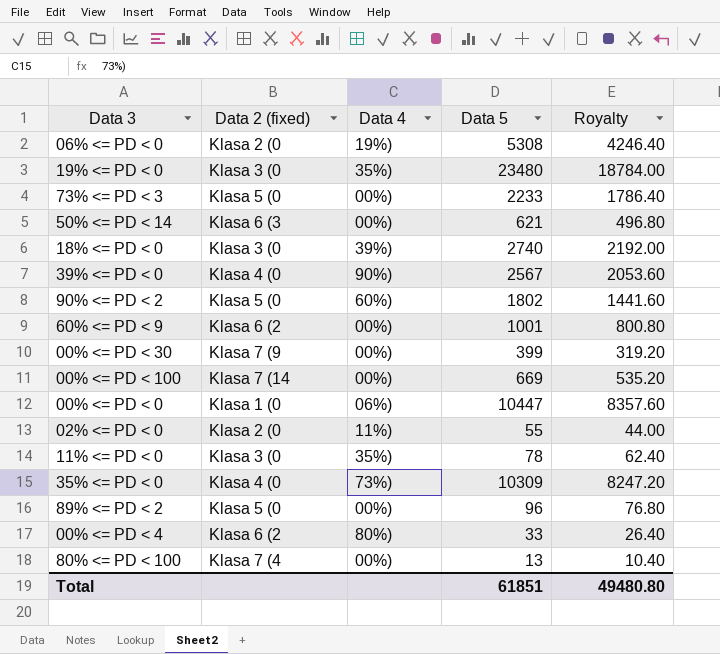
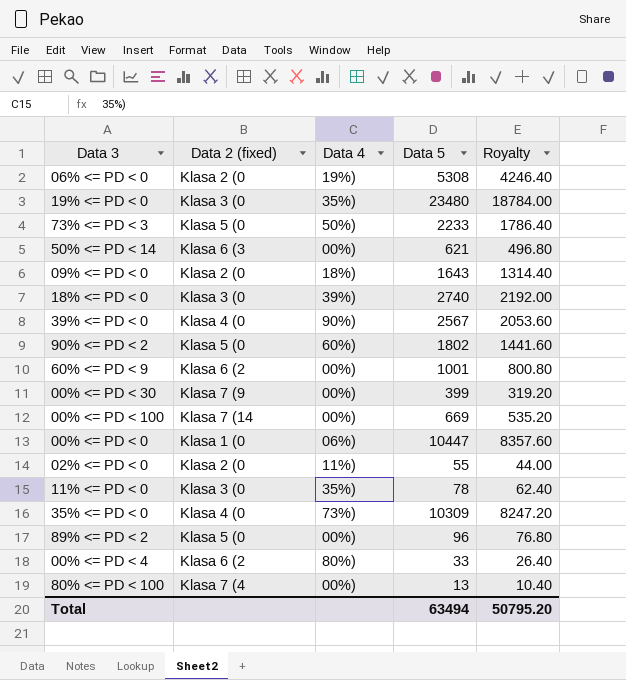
73% <= PD < 3 | Data 4: 00%) -> 50%)
row 09% <= PD < 0: none -> Klasa 2 (0 | 18%) | 1643 | 1314.40
Total | Data 5: 61851 -> 63494
Total | Royalty: 49480.80 -> 50795.20

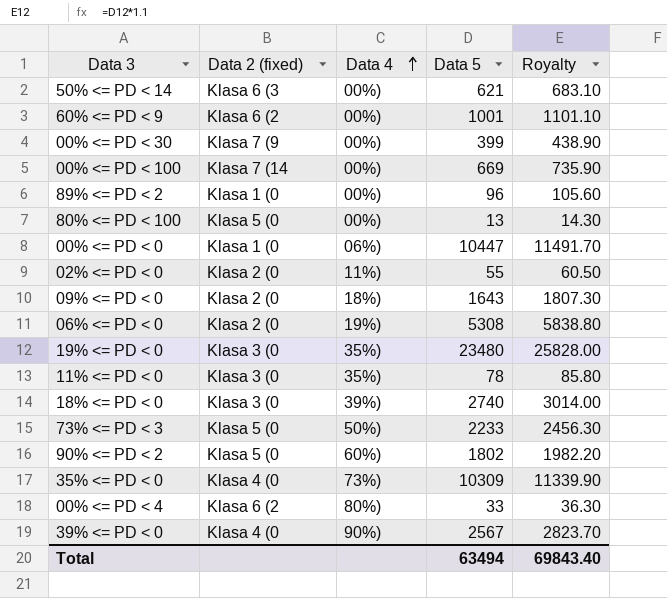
row order: none -> Data 4 ascending
column Royalty | formula: [Data 5] * 0.8 -> [Data 5] * 1.1
89% <= PD < 2 | Data 2 (fixed): Klasa 5 (0 -> Klasa 1 (0
80% <= PD < 100 | Data 2 (fixed): Klasa 7 (4 -> Klasa 5 (0
Total | Royalty: 50795.20 -> 69843.40

